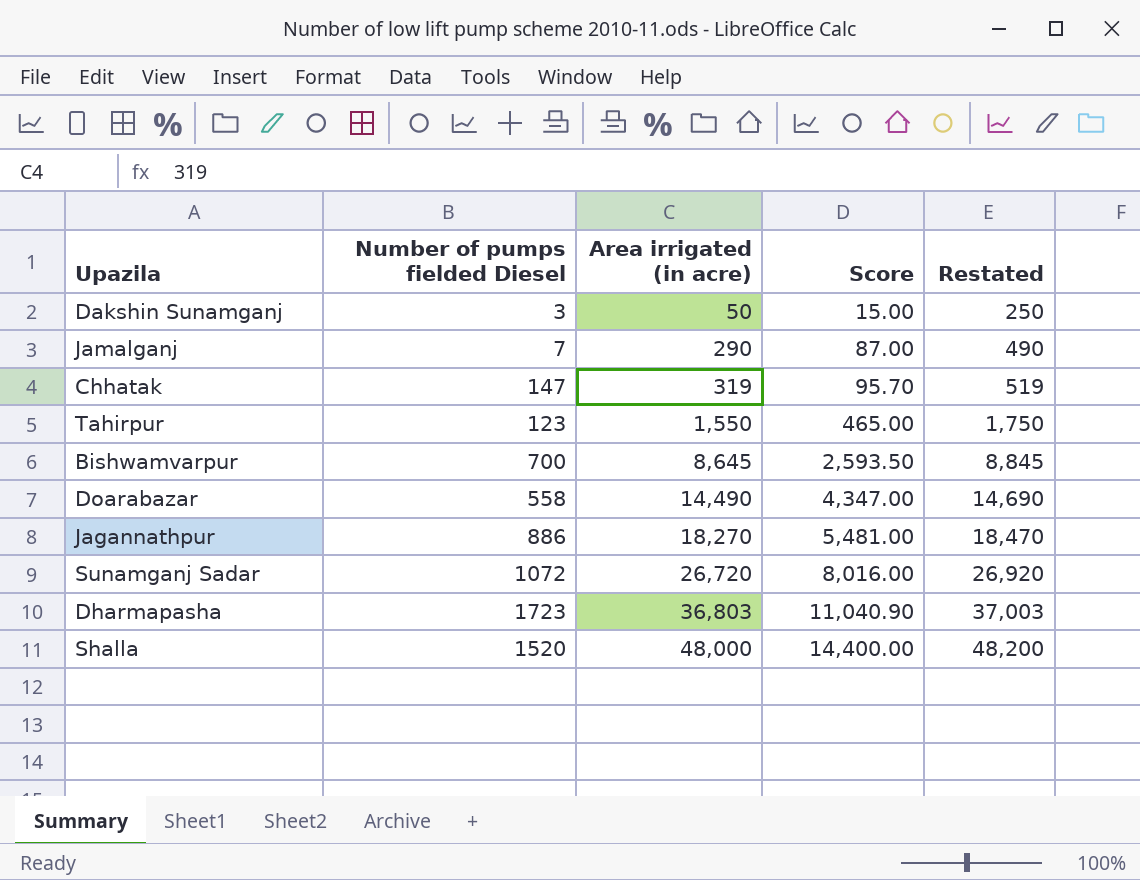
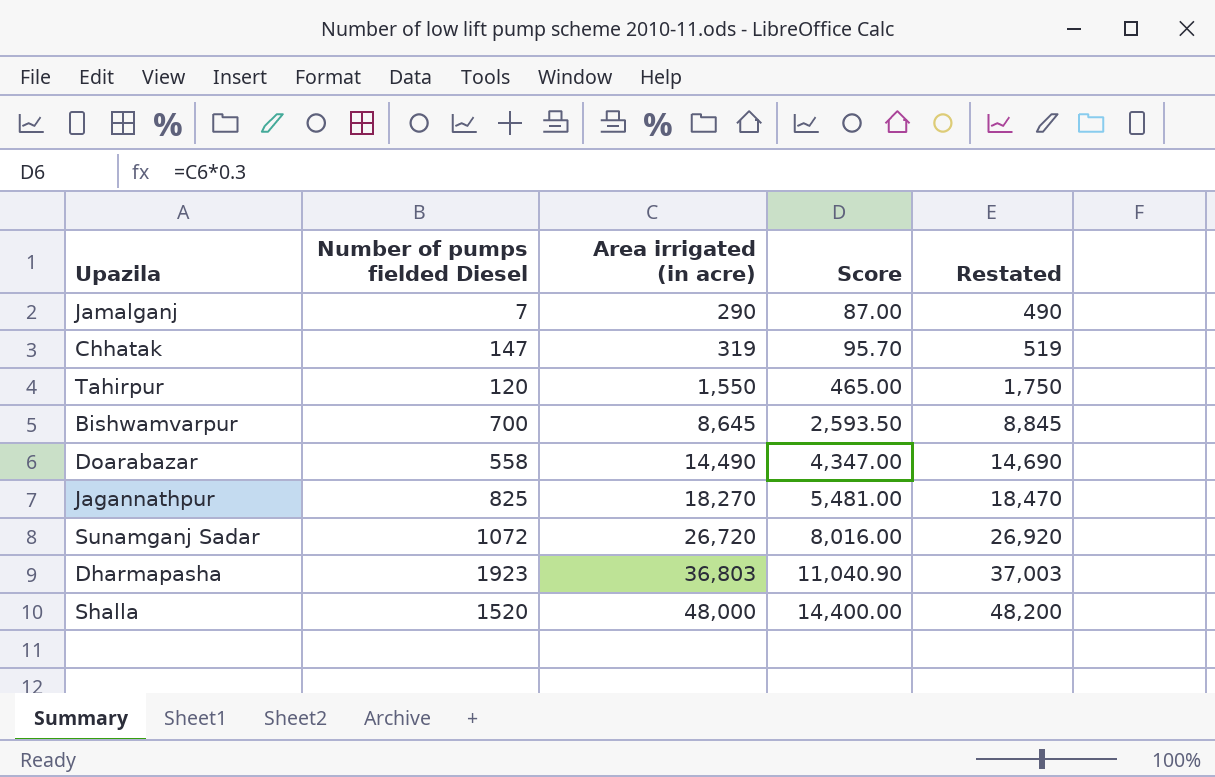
row Dakshin Sunamganj: 3 | 50 | 15.00 | 250 -> none
Tahirpur | Number of pumps fielded Diesel: 123 -> 120
Jagannathpur | Number of pumps fielded Diesel: 886 -> 825
Dharmapasha | Number of pumps fielded Diesel: 1723 -> 1923

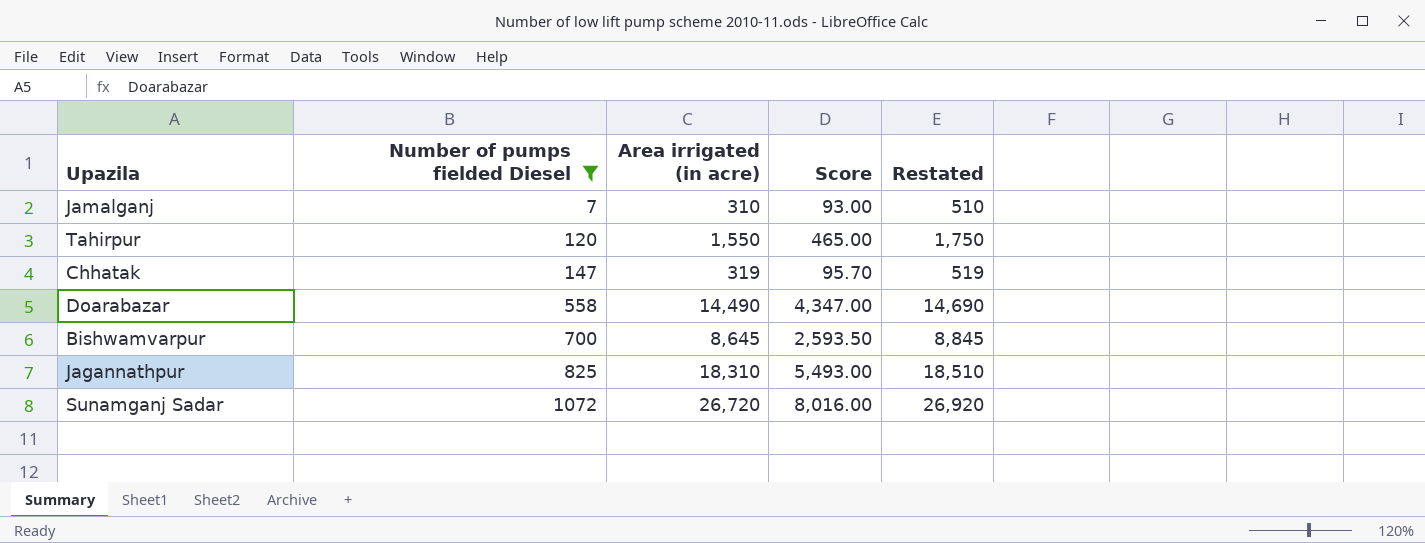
filter: none -> Number of pumps fielded Diesel <= 1072
row order: Area irrigated (in acre) ascending -> Number of pumps fielded Diesel ascending
Jamalganj | Area irrigated (in acre): 290 -> 310
Jamalganj | Score: 87.00 -> 93.00
Jamalganj | Restated: 490 -> 510
Jagannathpur | Area irrigated (in acre): 18,270 -> 18,310
Jagannathpur | Score: 5,481.00 -> 5,493.00
Jagannathpur | Restated: 18,470 -> 18,510

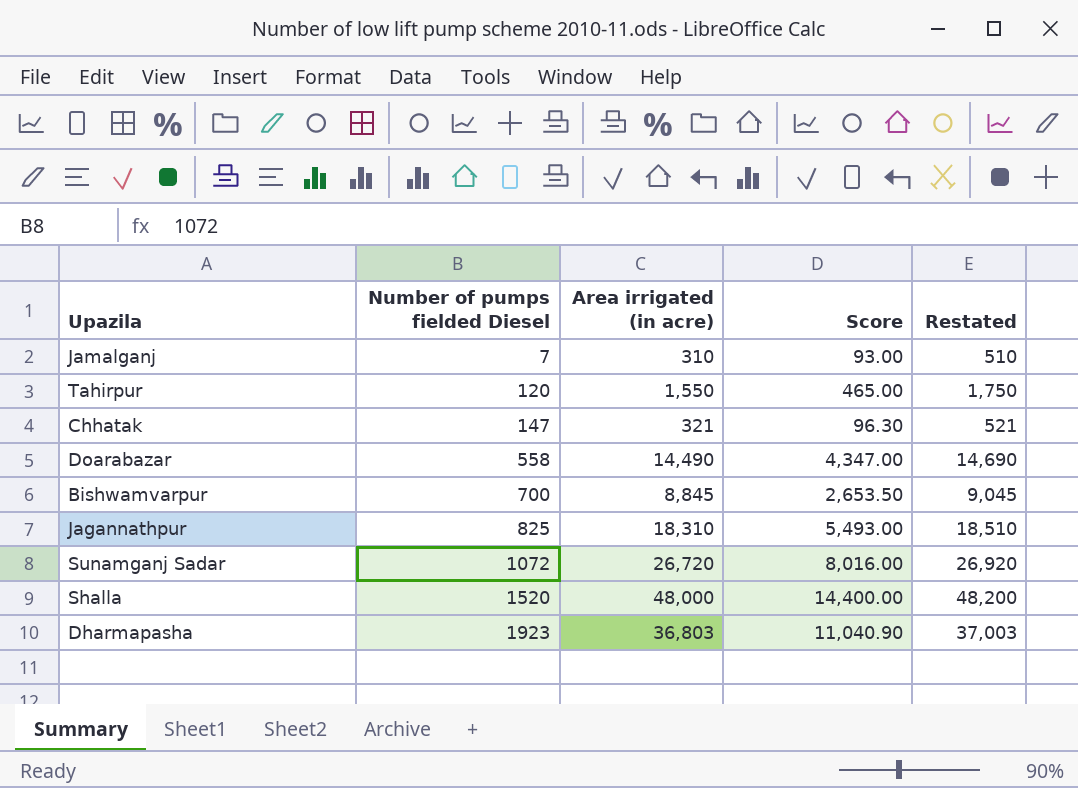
filter: Number of pumps fielded Diesel <= 1072 -> none
Chhatak | Area irrigated (in acre): 319 -> 321
Chhatak | Score: 95.70 -> 96.30
Chhatak | Restated: 519 -> 521
Bishwamvarpur | Area irrigated (in acre): 8,645 -> 8,845
Bishwamvarpur | Score: 2,593.50 -> 2,653.50
Bishwamvarpur | Restated: 8,845 -> 9,045

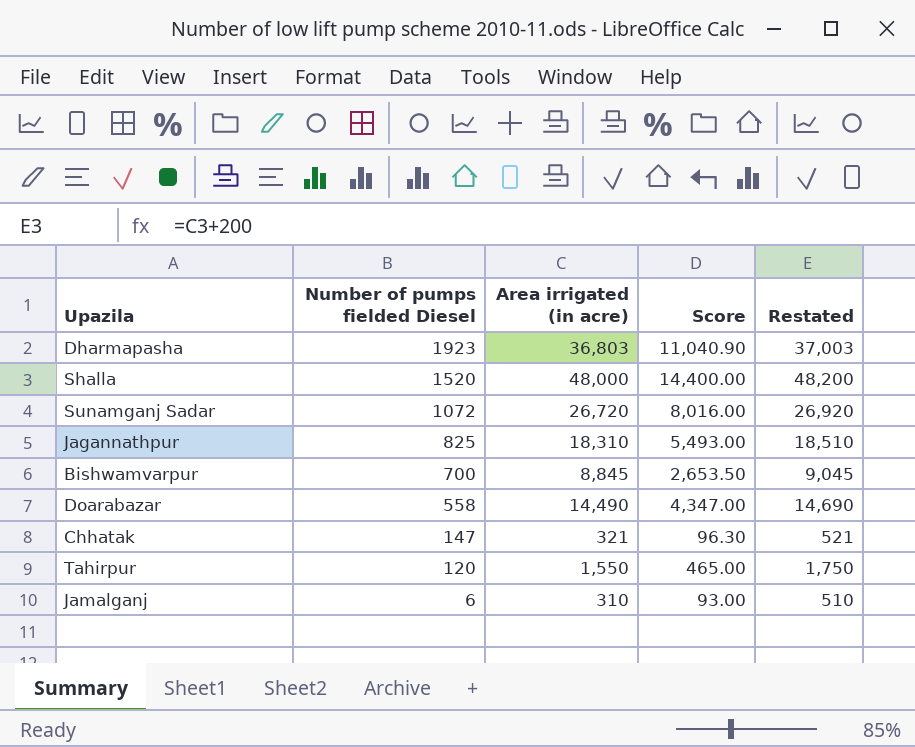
row order: Number of pumps fielded Diesel ascending -> Number of pumps fielded Diesel descending
Jamalganj | Number of pumps fielded Diesel: 7 -> 6

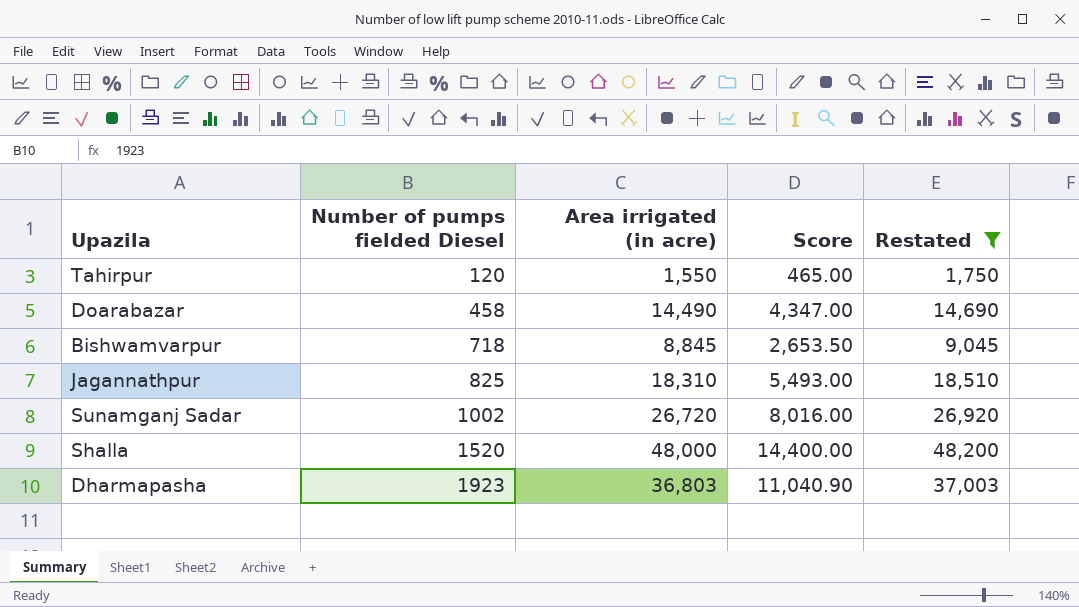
filter: none -> Restated >= 1,750
row order: Number of pumps fielded Diesel descending -> Number of pumps fielded Diesel ascending
Doarabazar | Number of pumps fielded Diesel: 558 -> 458
Bishwamvarpur | Number of pumps fielded Diesel: 700 -> 718
Sunamganj Sadar | Number of pumps fielded Diesel: 1072 -> 1002

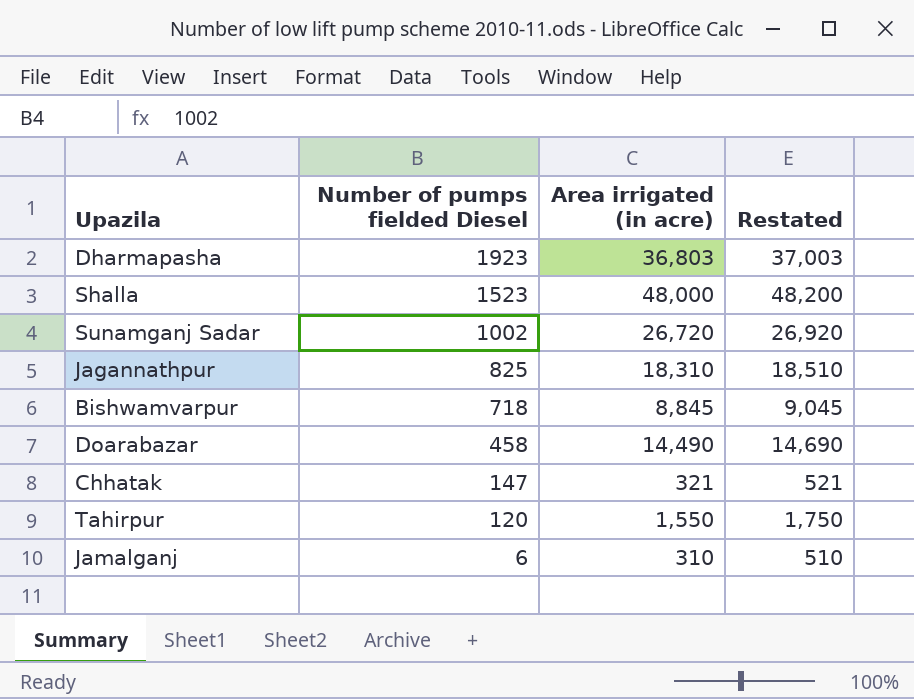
filter: Restated >= 1,750 -> none
row order: Number of pumps fielded Diesel ascending -> Number of pumps fielded Diesel descending
column Score | formula: [Area irrigated (in acre)] * 0.3 -> none
Shalla | Number of pumps fielded Diesel: 1520 -> 1523

